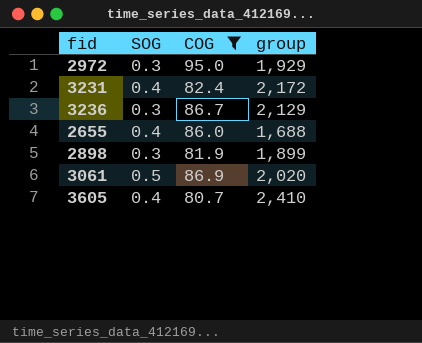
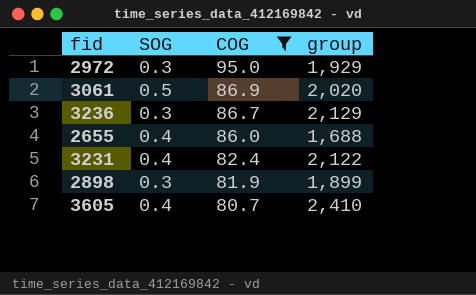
row order: none -> COG descending
3231 | group: 2,172 -> 2,122

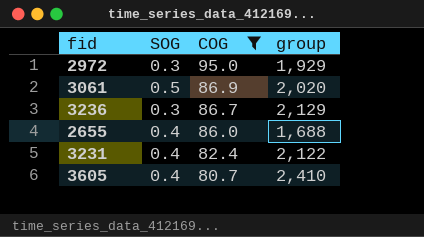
row 2898: 0.3 | 81.9 | 1,899 -> none

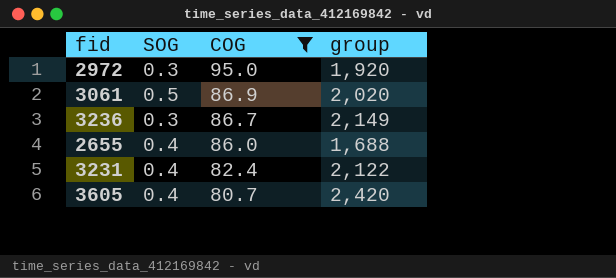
2972 | group: 1,929 -> 1,920
3236 | group: 2,129 -> 2,149
3605 | group: 2,410 -> 2,420

